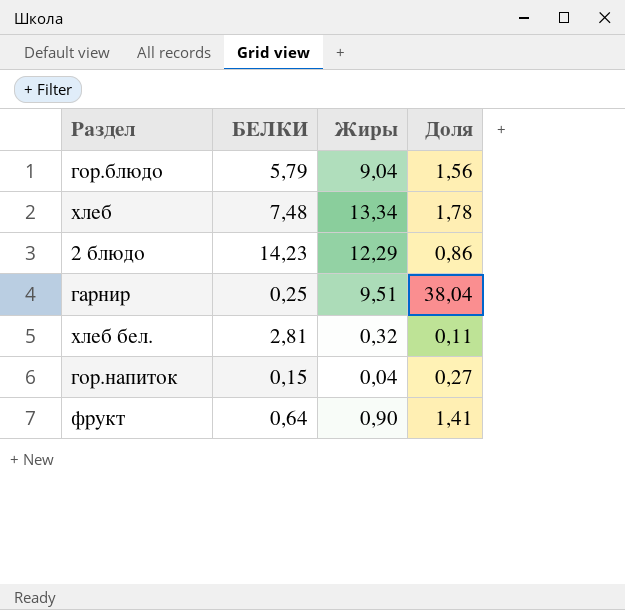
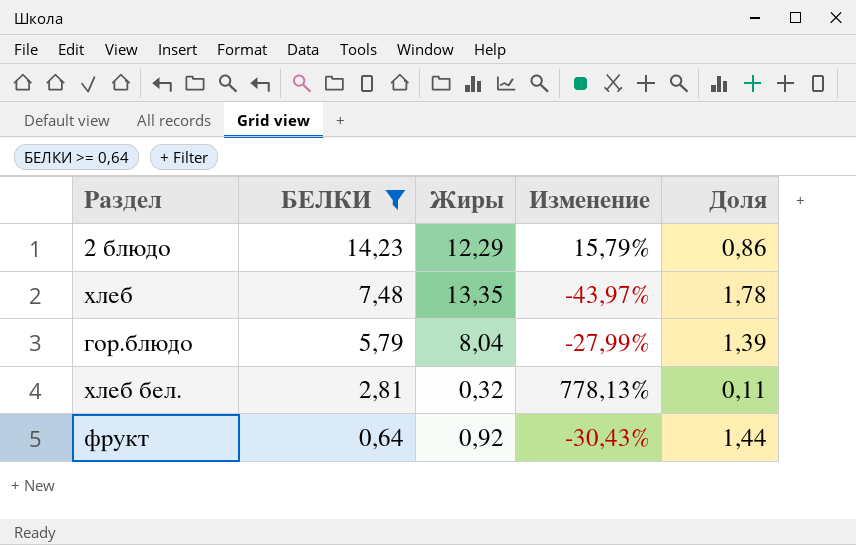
filter: none -> БЕЛКИ >= 0,64
row order: none -> БЕЛКИ descending
column Изменение | formula: none -> ([БЕЛКИ] - [Жиры]) / [Жиры]
хлеб | Жиры: 13,34 -> 13,35
гор.блюдо | Жиры: 9,04 -> 8,04
гор.блюдо | Доля: 1,56 -> 1,39
фрукт | Жиры: 0,90 -> 0,92
фрукт | Доля: 1,41 -> 1,44

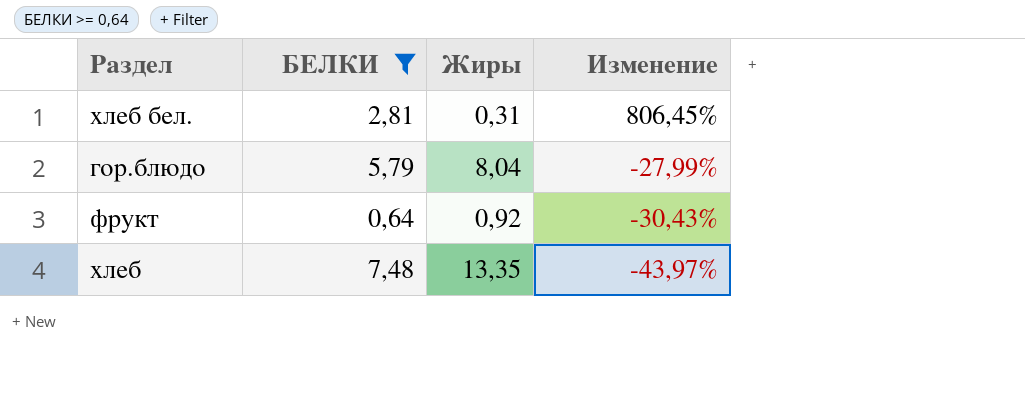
row order: БЕЛКИ descending -> Изменение descending
column Доля | formula: [Жиры] / [БЕЛКИ] -> none
row 2 блюдо: 14,23 | 12,29 | 15,79% | 0,86 -> none
хлеб бел. | Жиры: 0,32 -> 0,31
хлеб бел. | Изменение: 778,13% -> 806,45%

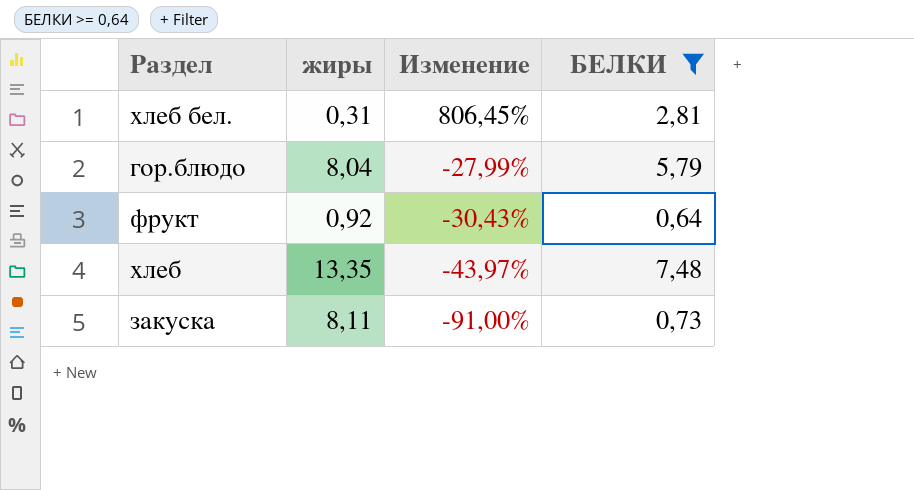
column name: Жиры -> жиры
column БЕЛКИ | position: 2 -> 4
row закуска: none -> 8,11 | -91,00% | 0,73

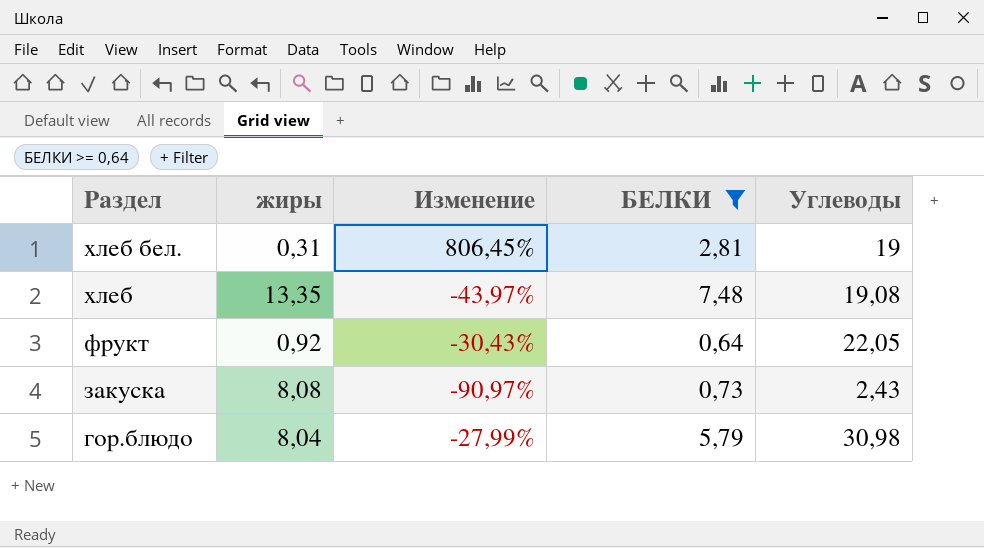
row order: Изменение descending -> Раздел descending
column Углеводы | position: none -> 5
закуска | жиры: 8,11 -> 8,08
закуска | Изменение: -91,00% -> -90,97%

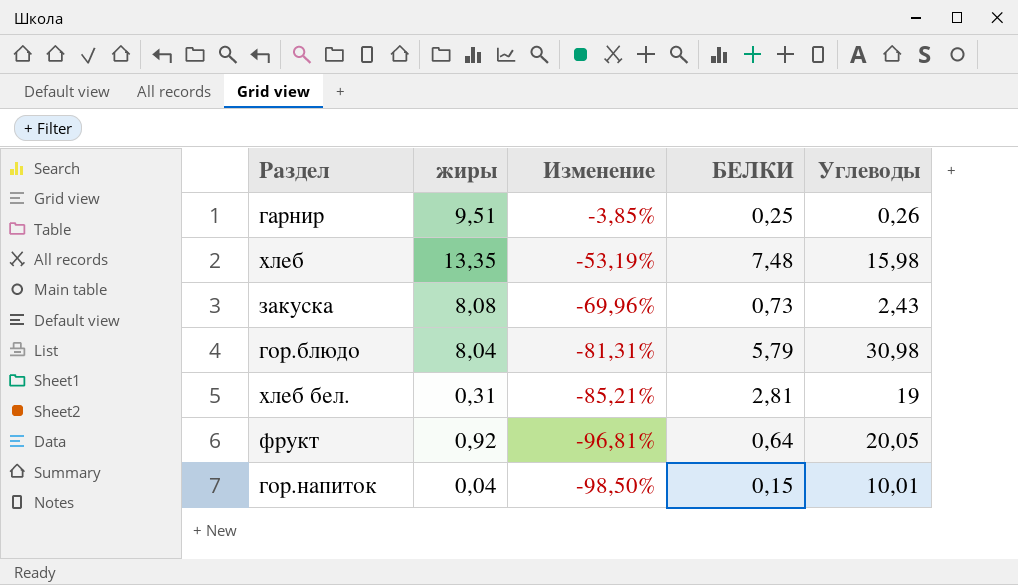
filter: БЕЛКИ >= 0,64 -> none
row order: Раздел descending -> Изменение descending
column Изменение | formula: ([БЕЛКИ] - [жиры]) / [жиры] -> ([БЕЛКИ] - [Углеводы]) / [Углеводы]
хлеб | Углеводы: 19,08 -> 15,98
фрукт | Углеводы: 22,05 -> 20,05

